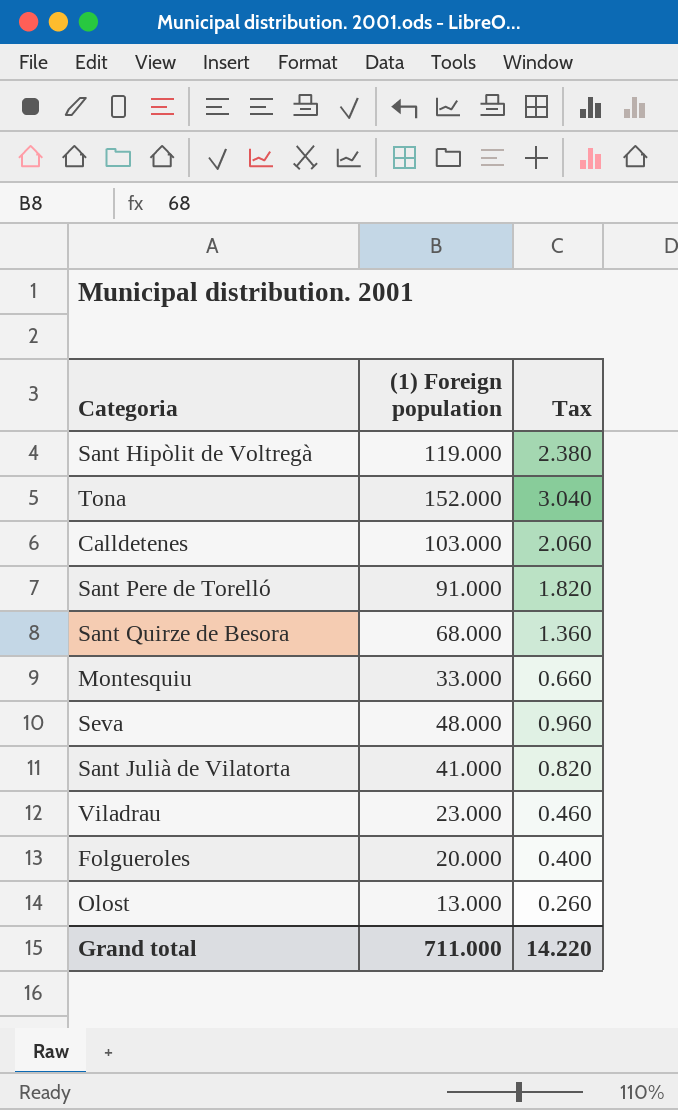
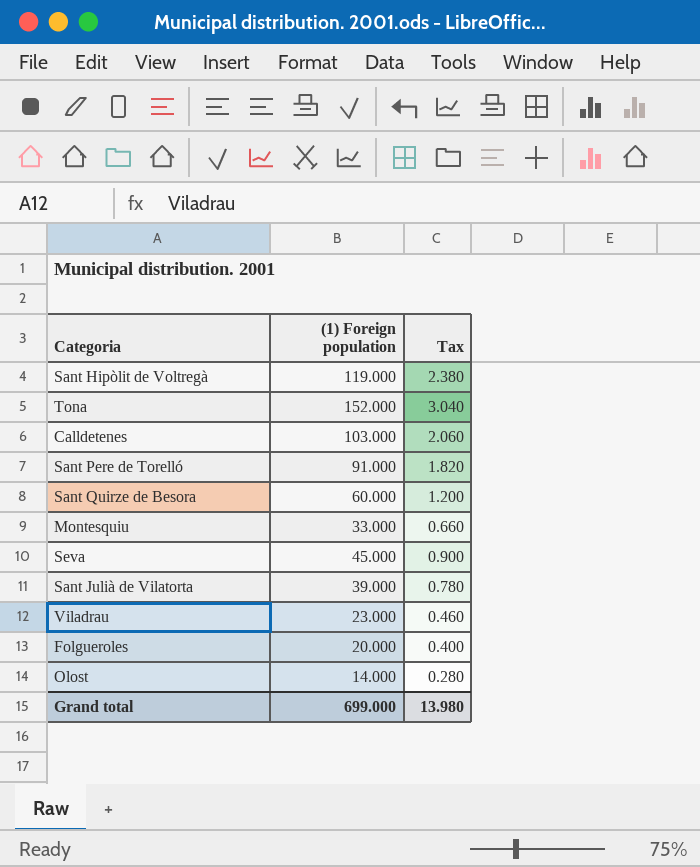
Sant Quirze de Besora | (1) Foreign population: 68.000 -> 60.000
Sant Quirze de Besora | Tax: 1.360 -> 1.200
Seva | (1) Foreign population: 48.000 -> 45.000
Seva | Tax: 0.960 -> 0.900
Sant Julià de Vilatorta | (1) Foreign population: 41.000 -> 39.000
Sant Julià de Vilatorta | Tax: 0.820 -> 0.780
Olost | (1) Foreign population: 13.000 -> 14.000
Olost | Tax: 0.260 -> 0.280
Grand total | (1) Foreign population: 711.000 -> 699.000
Grand total | Tax: 14.220 -> 13.980

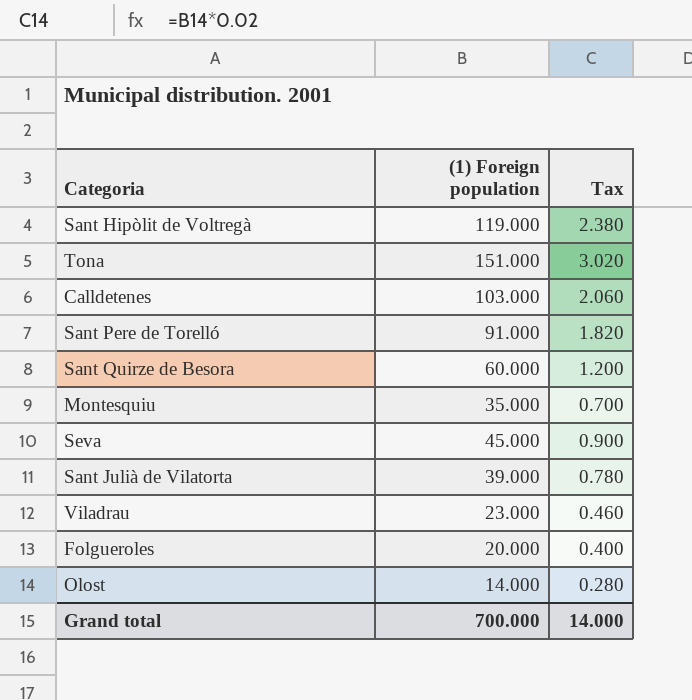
Tona | (1) Foreign population: 152.000 -> 151.000
Tona | Tax: 3.040 -> 3.020
Montesquiu | (1) Foreign population: 33.000 -> 35.000
Montesquiu | Tax: 0.660 -> 0.700
Grand total | (1) Foreign population: 699.000 -> 700.000
Grand total | Tax: 13.980 -> 14.000

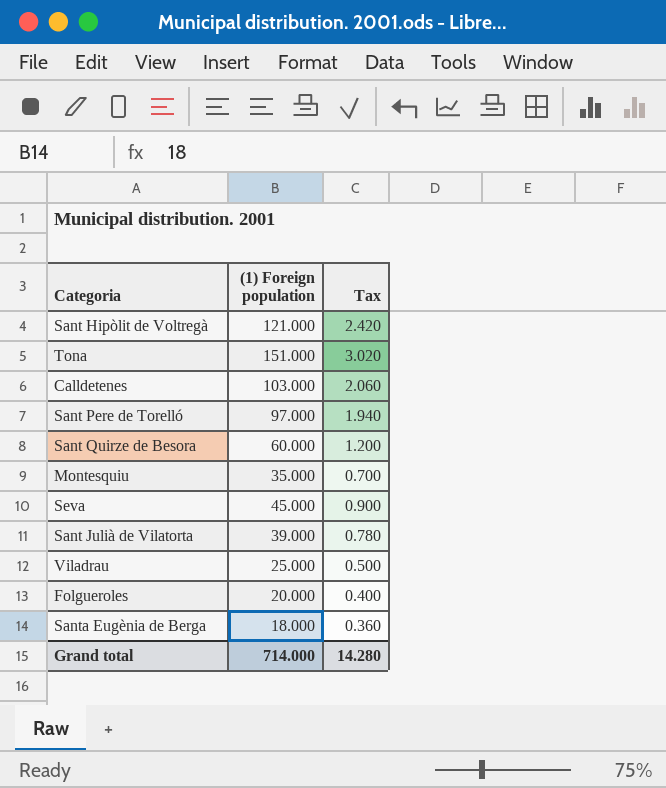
row Olost: 14.000 | 0.280 -> none
Sant Hipòlit de Voltregà | (1) Foreign population: 119.000 -> 121.000
Sant Hipòlit de Voltregà | Tax: 2.380 -> 2.420
Sant Pere de Torelló | (1) Foreign population: 91.000 -> 97.000
Sant Pere de Torelló | Tax: 1.820 -> 1.940
Viladrau | (1) Foreign population: 23.000 -> 25.000
Viladrau | Tax: 0.460 -> 0.500
row Santa Eugènia de Berga: none -> 18.000 | 0.360
Grand total | (1) Foreign population: 700.000 -> 714.000
Grand total | Tax: 14.000 -> 14.280

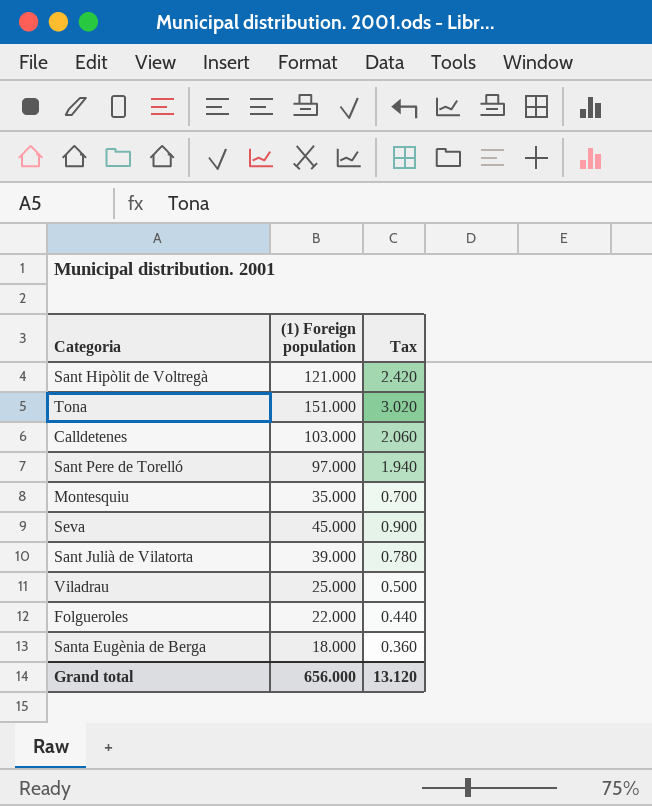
row Sant Quirze de Besora: 60.000 | 1.200 -> none
Folgueroles | (1) Foreign population: 20.000 -> 22.000
Folgueroles | Tax: 0.400 -> 0.440
Grand total | (1) Foreign population: 714.000 -> 656.000
Grand total | Tax: 14.280 -> 13.120

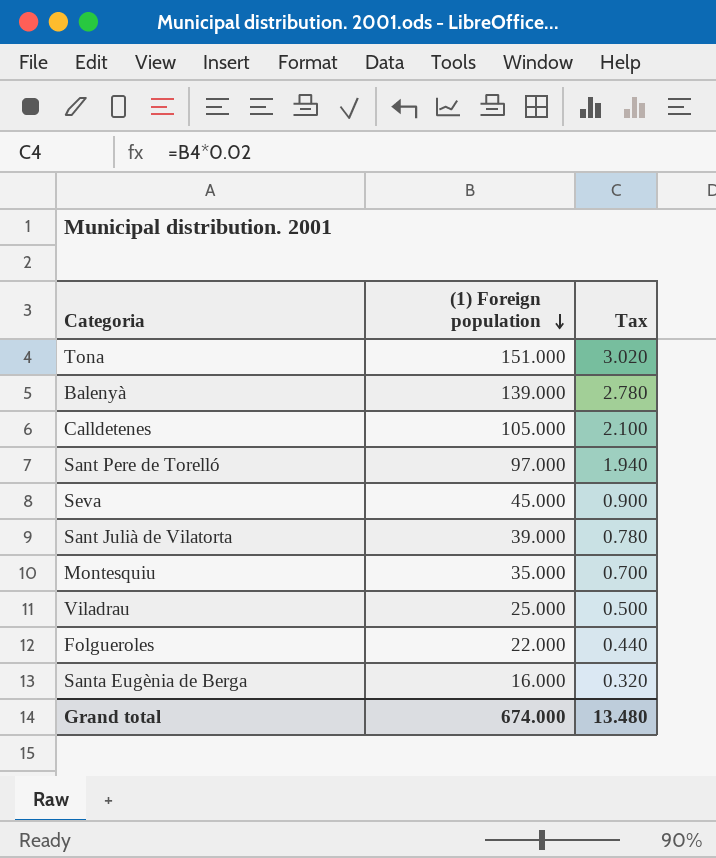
row order: none -> (1) Foreign population descending
row Sant Hipòlit de Voltregà: 121.000 | 2.420 -> none
row Balenyà: none -> 139.000 | 2.780
Calldetenes | (1) Foreign population: 103.000 -> 105.000
Calldetenes | Tax: 2.060 -> 2.100
Santa Eugènia de Berga | (1) Foreign population: 18.000 -> 16.000
Santa Eugènia de Berga | Tax: 0.360 -> 0.320
Grand total | (1) Foreign population: 656.000 -> 674.000
Grand total | Tax: 13.120 -> 13.480

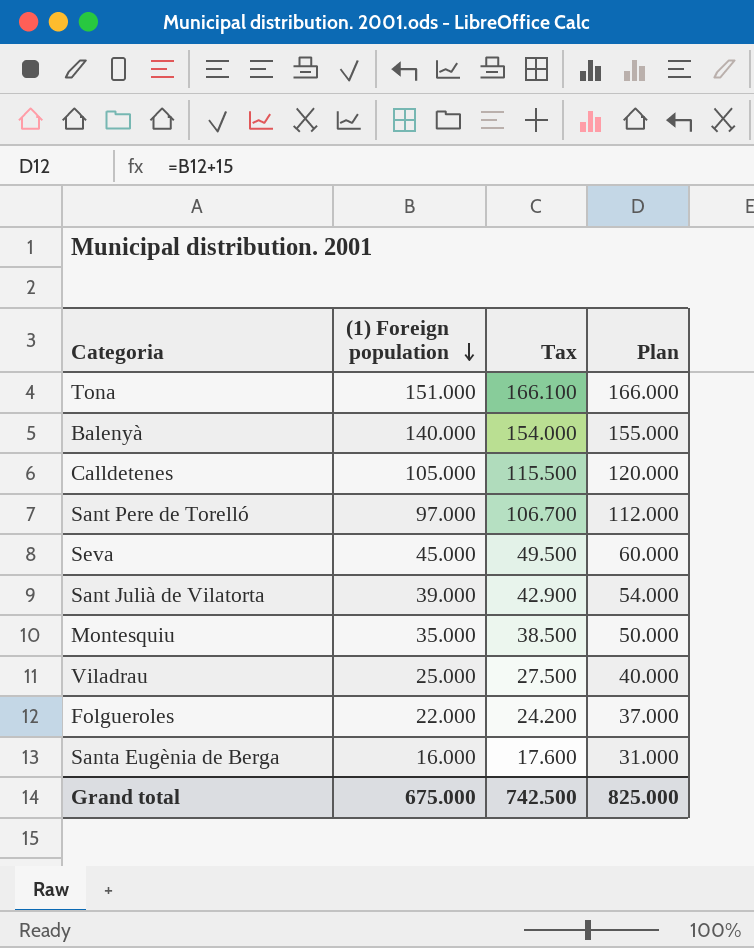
column Tax | formula: [(1) Foreign population] * 0.02 -> [(1) Foreign population] * 1.1
column Plan | formula: none -> [(1) Foreign population] + 15
Balenyà | (1) Foreign population: 139.000 -> 140.000
Grand total | (1) Foreign population: 674.000 -> 675.000
Grand total | Tax: 13.480 -> 742.500

